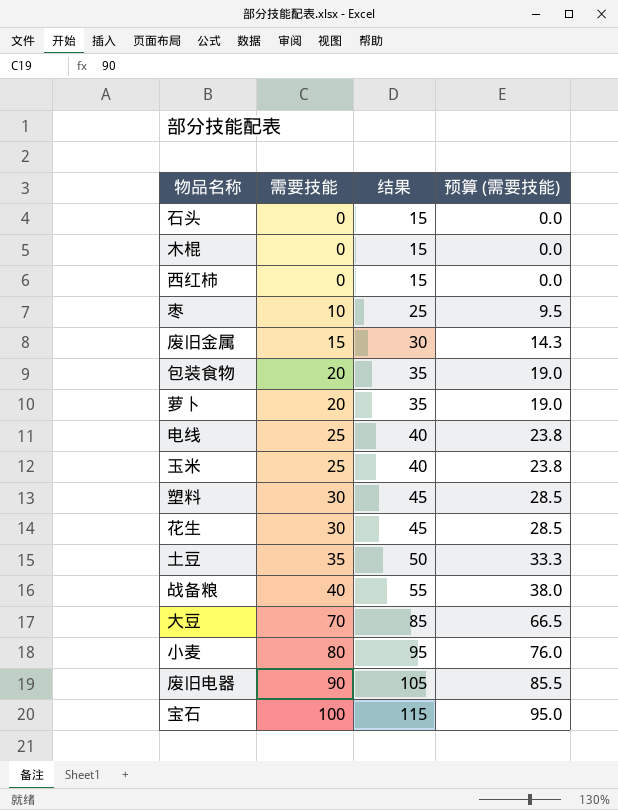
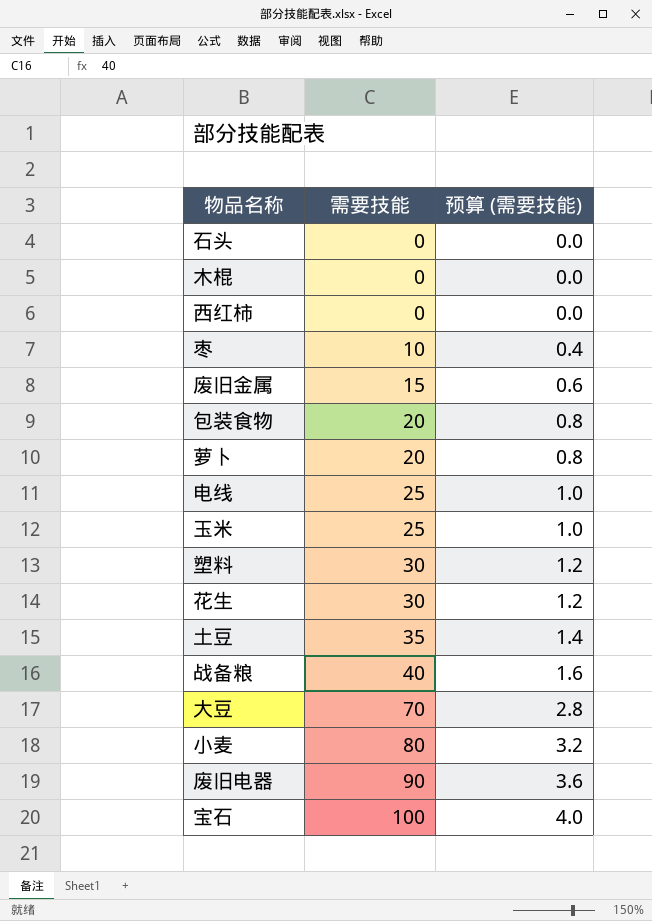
column 结果 | formula: [需要技能] + 15 -> none
column 预算 (需要技能) | formula: [需要技能] * 0.95 -> [需要技能] * 0.04

